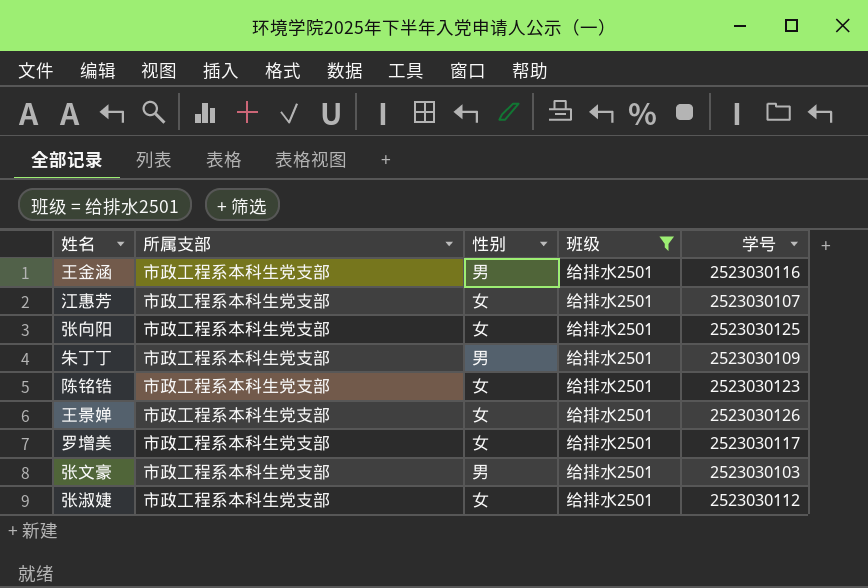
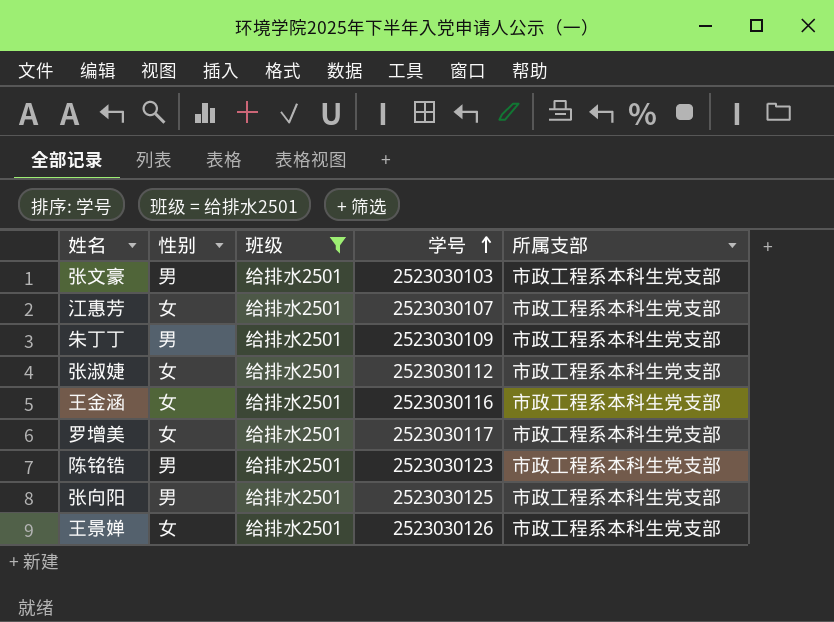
row order: none -> 学号 ascending
column 所属支部 | position: 2 -> 5
王金涵 | 性别: 男 -> 女
陈铭锆 | 性别: 女 -> 男
张向阳 | 性别: 女 -> 男

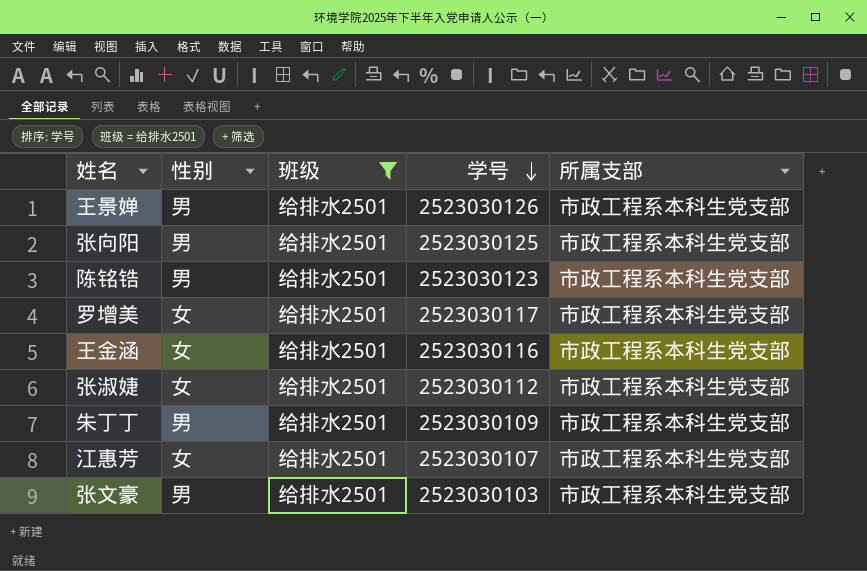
row order: 学号 ascending -> 学号 descending
王景婵 | 性别: 女 -> 男

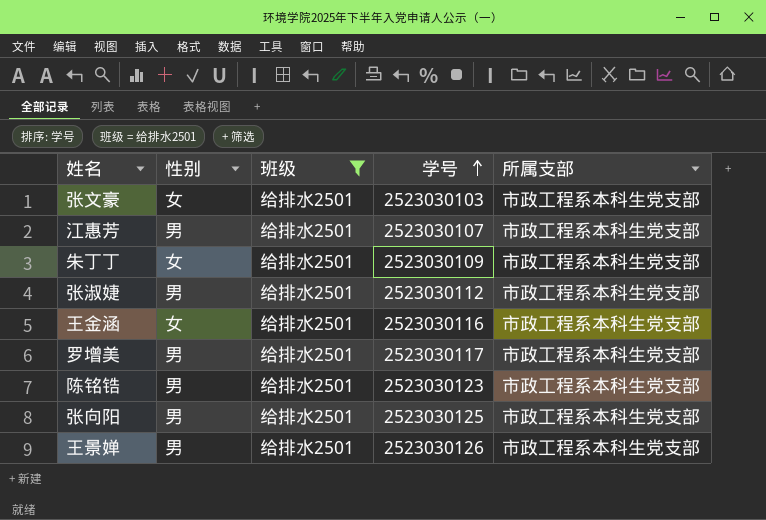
row order: 学号 descending -> 学号 ascending
张文豪 | 性别: 男 -> 女
江惠芳 | 性别: 女 -> 男
朱丁丁 | 性别: 男 -> 女
张淑婕 | 性别: 女 -> 男
罗增美 | 性别: 女 -> 男

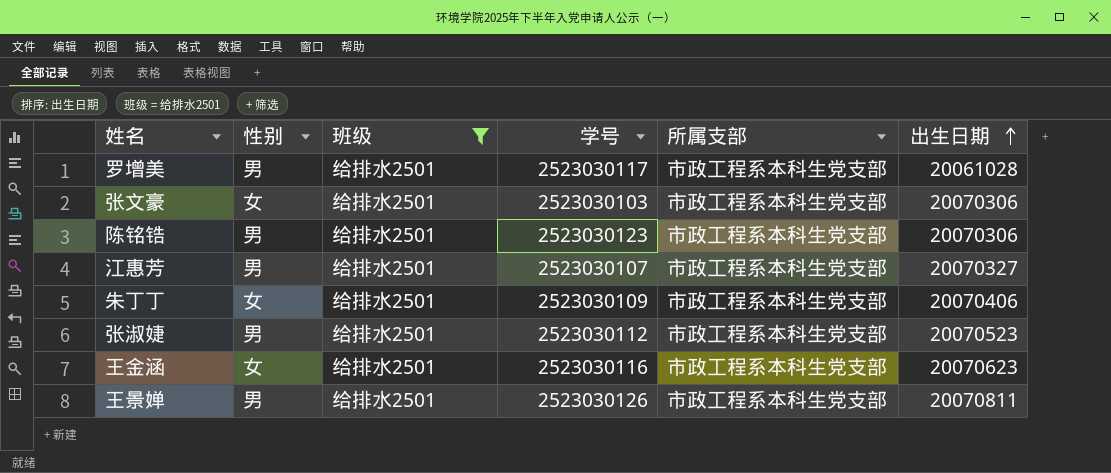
row order: 学号 ascending -> 出生日期 ascending
column 出生日期 | position: none -> 6
row 张向阳: 男 | 给排水2501 | 2523030125 | 市政工程系本科生党支部 -> none

